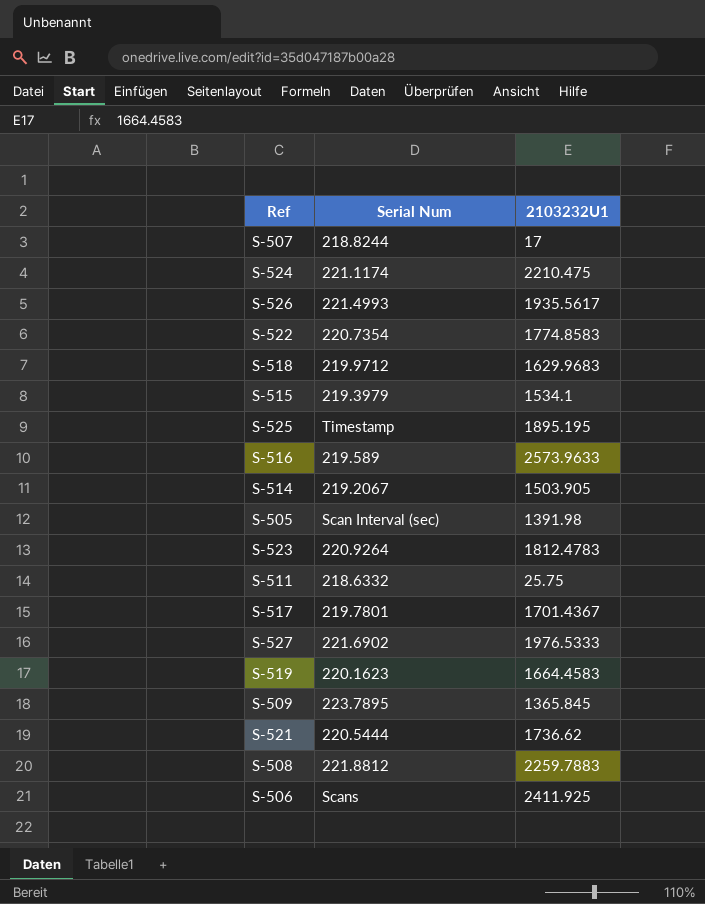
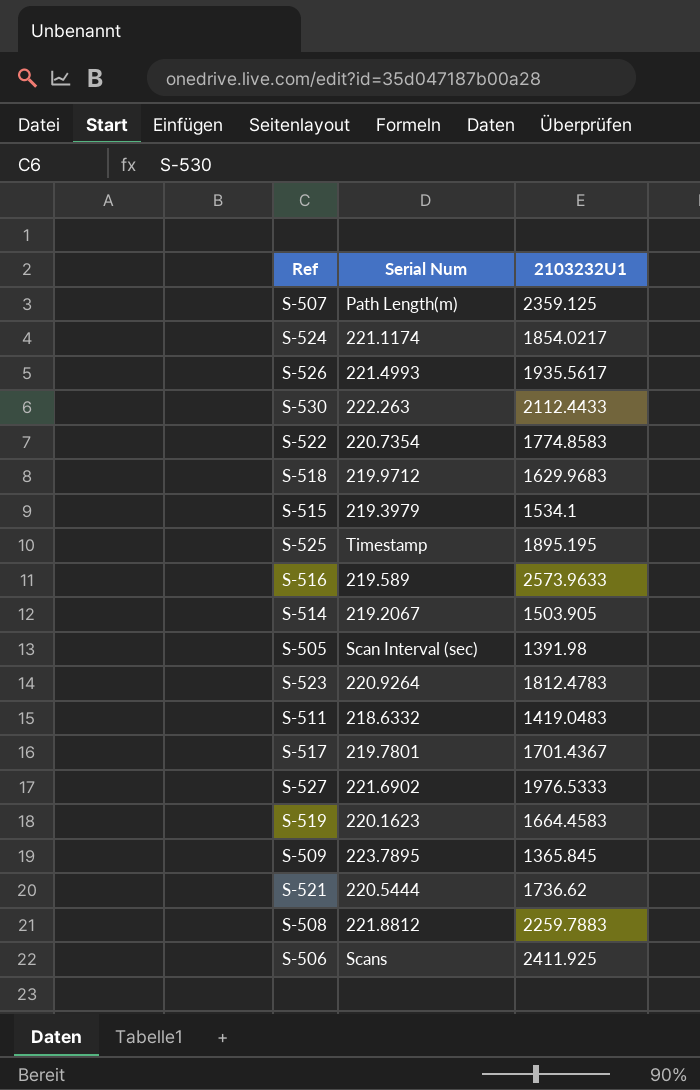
S-507 | Serial Num: 218.8244 -> Path Length(m)
S-507 | 2103232U1: 17 -> 2359.125
S-524 | 2103232U1: 2210.475 -> 1854.0217
row S-530: none -> 222.263 | 2112.4433
S-511 | 2103232U1: 25.75 -> 1419.0483

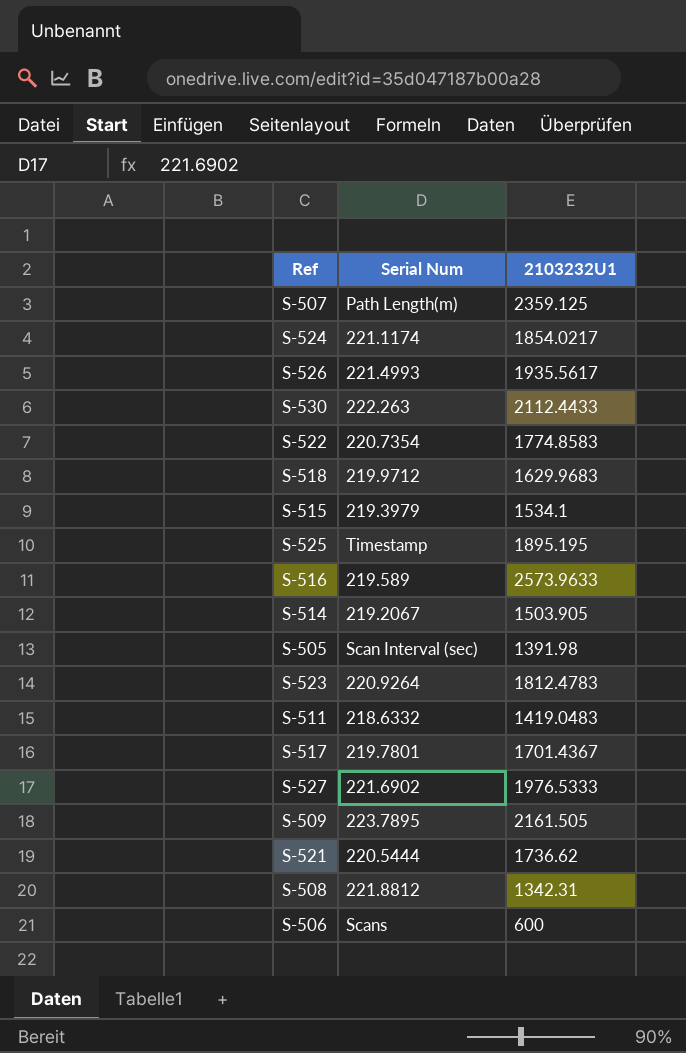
row S-519: 220.1623 | 1664.4583 -> none
S-509 | 2103232U1: 1365.845 -> 2161.505
S-508 | 2103232U1: 2259.7883 -> 1342.31
S-506 | 2103232U1: 2411.925 -> 600

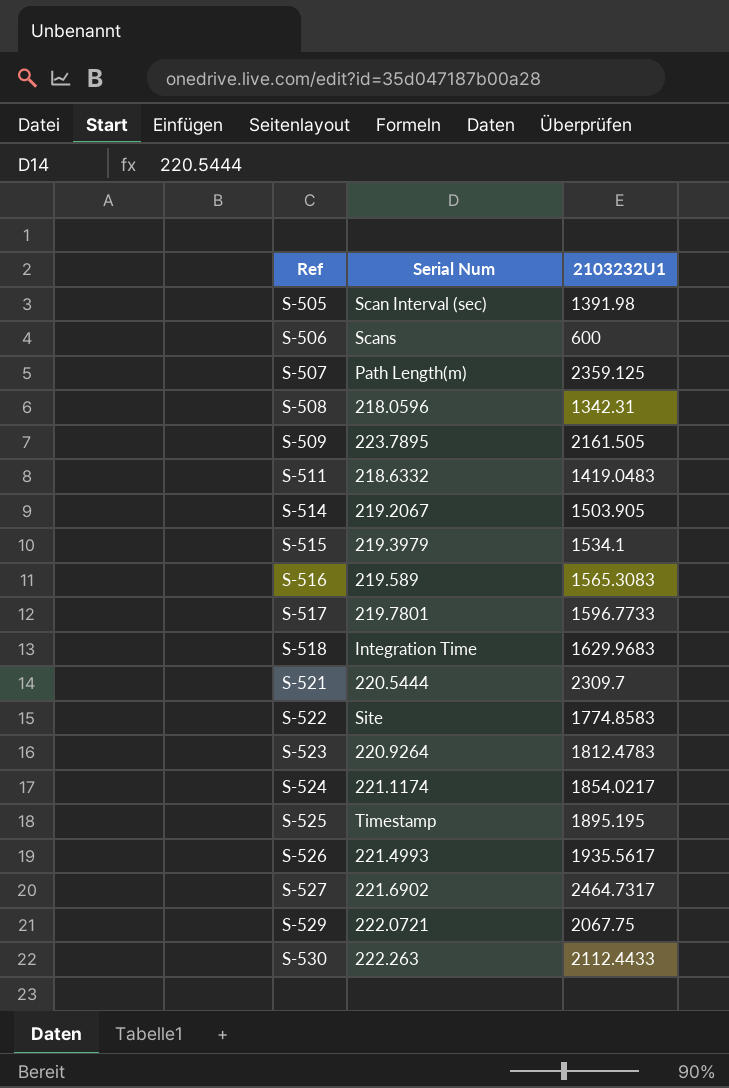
row order: none -> Ref ascending
S-508 | Serial Num: 221.8812 -> 218.0596
S-516 | 2103232U1: 2573.9633 -> 1565.3083
S-517 | 2103232U1: 1701.4367 -> 1596.7733
S-518 | Serial Num: 219.9712 -> Integration Time
S-521 | 2103232U1: 1736.62 -> 2309.7
S-522 | Serial Num: 220.7354 -> Site
S-527 | 2103232U1: 1976.5333 -> 2464.7317
row S-529: none -> 222.0721 | 2067.75

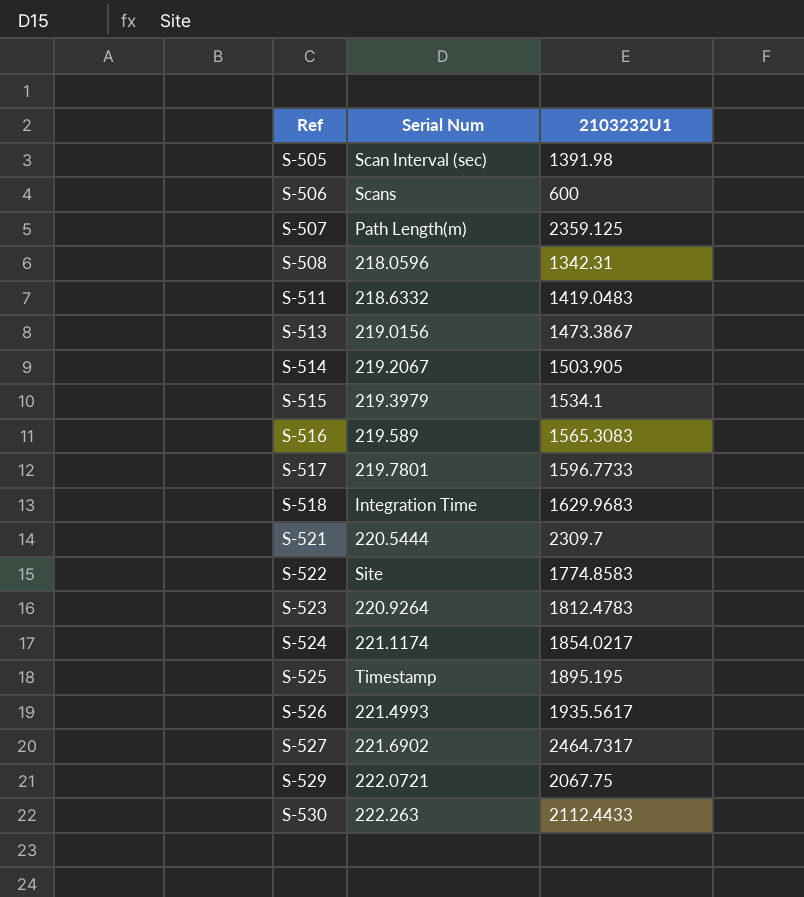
row S-509: 223.7895 | 2161.505 -> none
row S-513: none -> 219.0156 | 1473.3867

